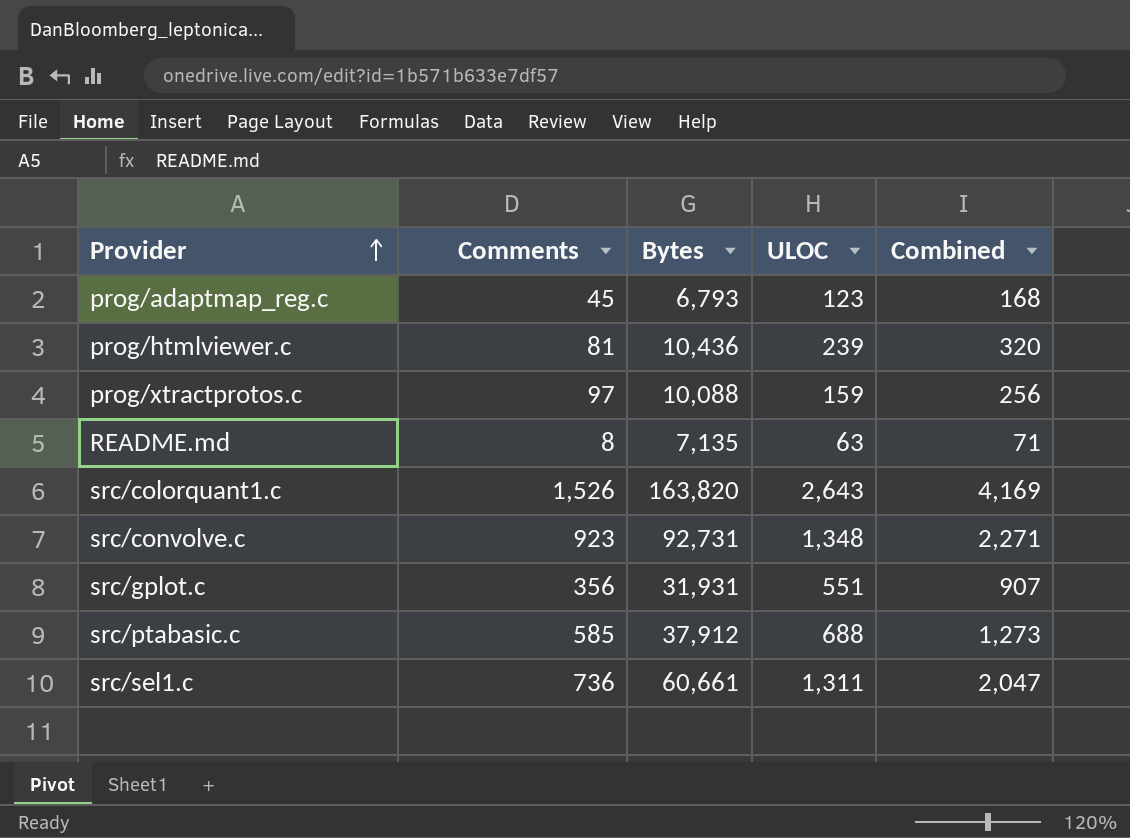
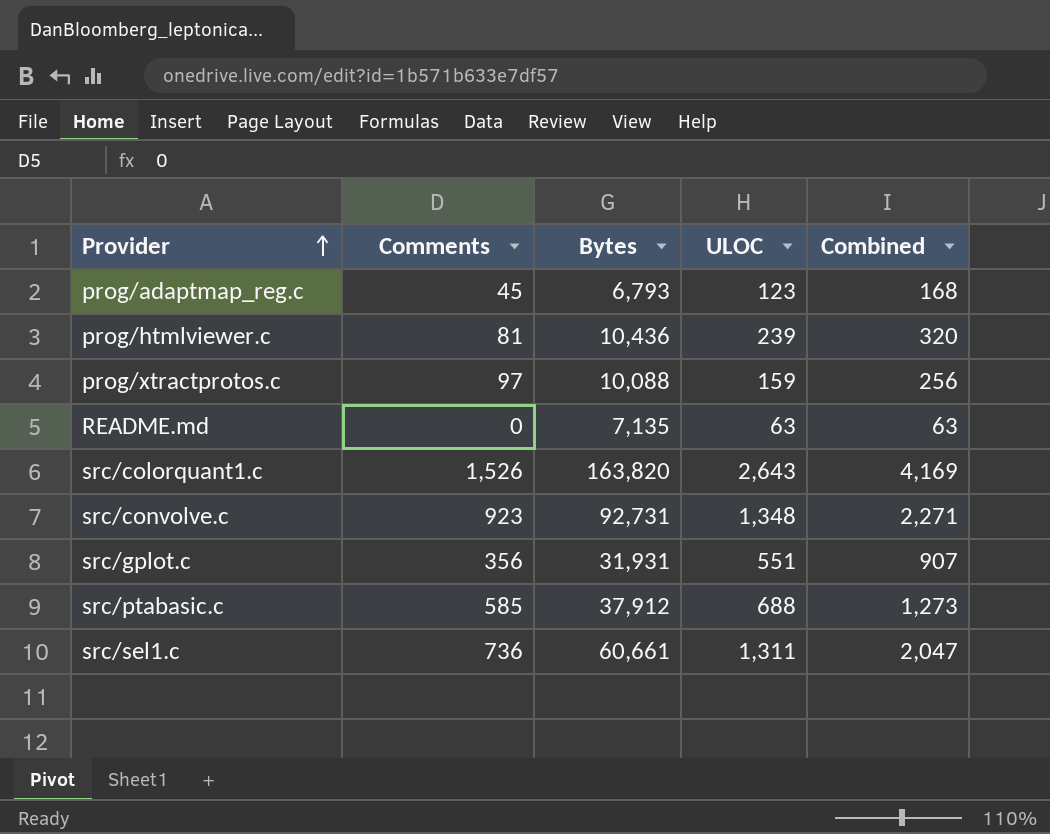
README.md | Comments: 8 -> 0
README.md | Combined: 71 -> 63

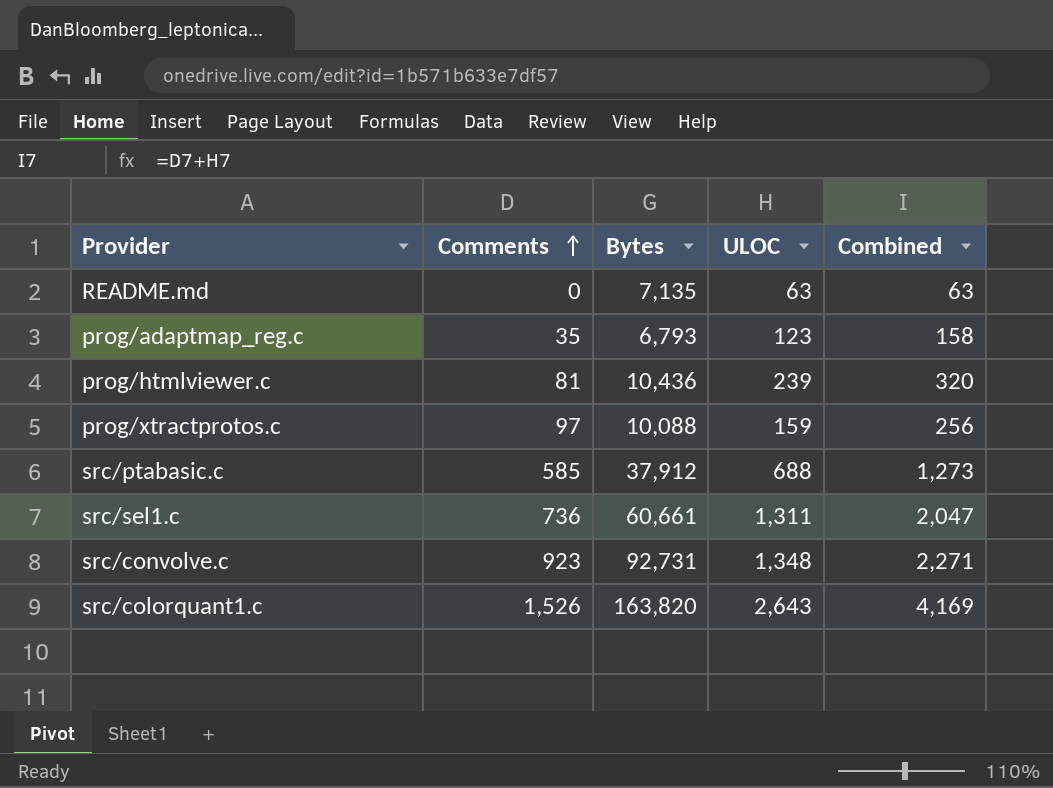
row order: Provider ascending -> Comments ascending
row src/gplot.c: 356 | 31,931 | 551 | 907 -> none
prog/adaptmap_reg.c | Comments: 45 -> 35
prog/adaptmap_reg.c | Combined: 168 -> 158

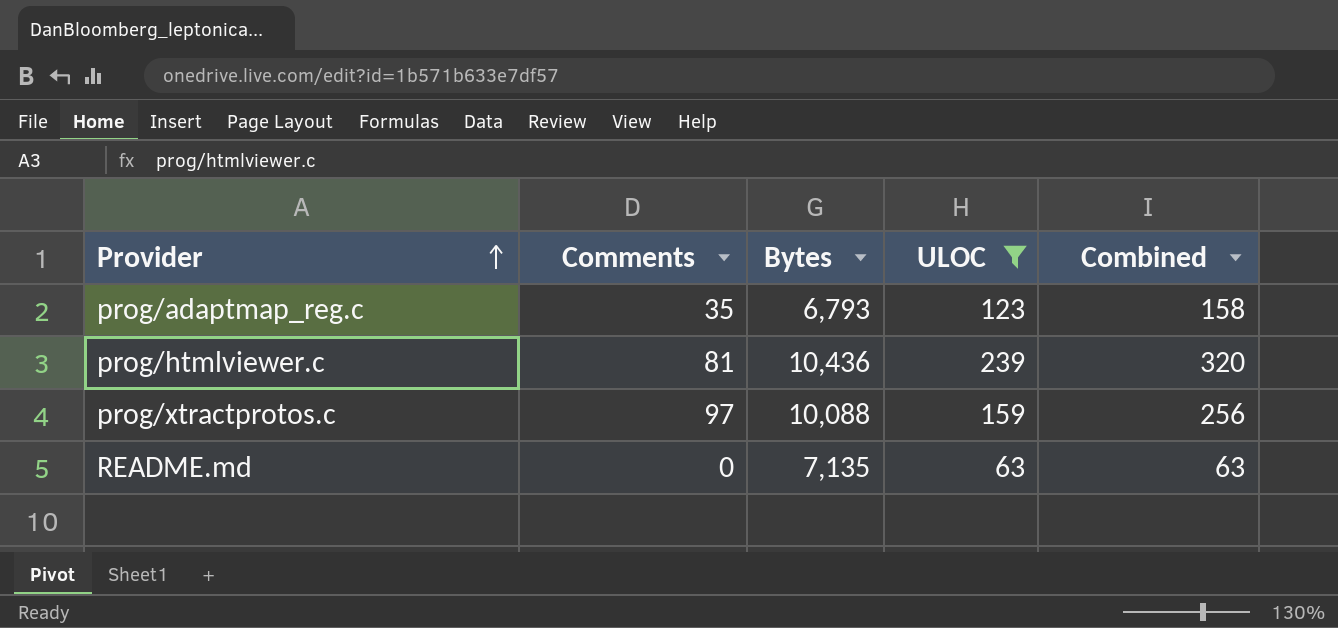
filter: none -> ULOC <= 239
row order: Comments ascending -> Provider ascending

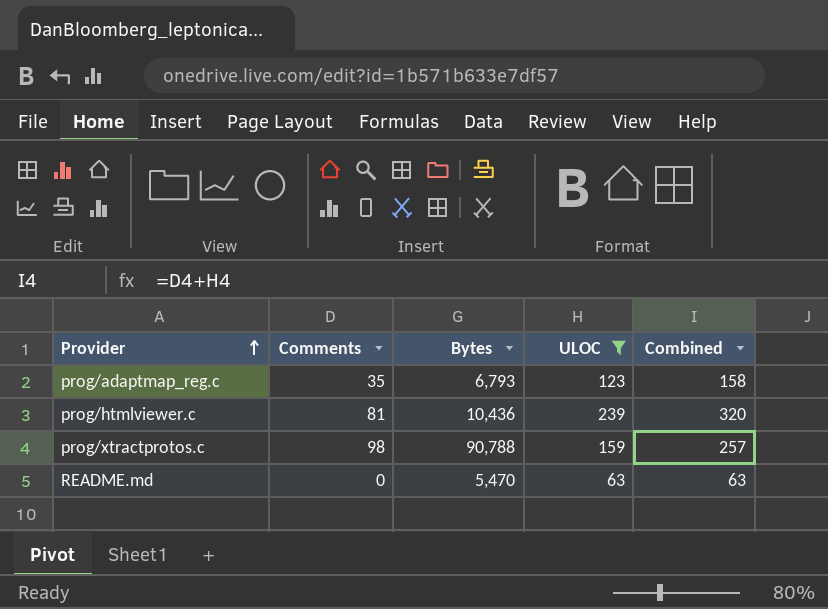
prog/xtractprotos.c | Comments: 97 -> 98
prog/xtractprotos.c | Bytes: 10,088 -> 90,788
prog/xtractprotos.c | Combined: 256 -> 257
README.md | Bytes: 7,135 -> 5,470

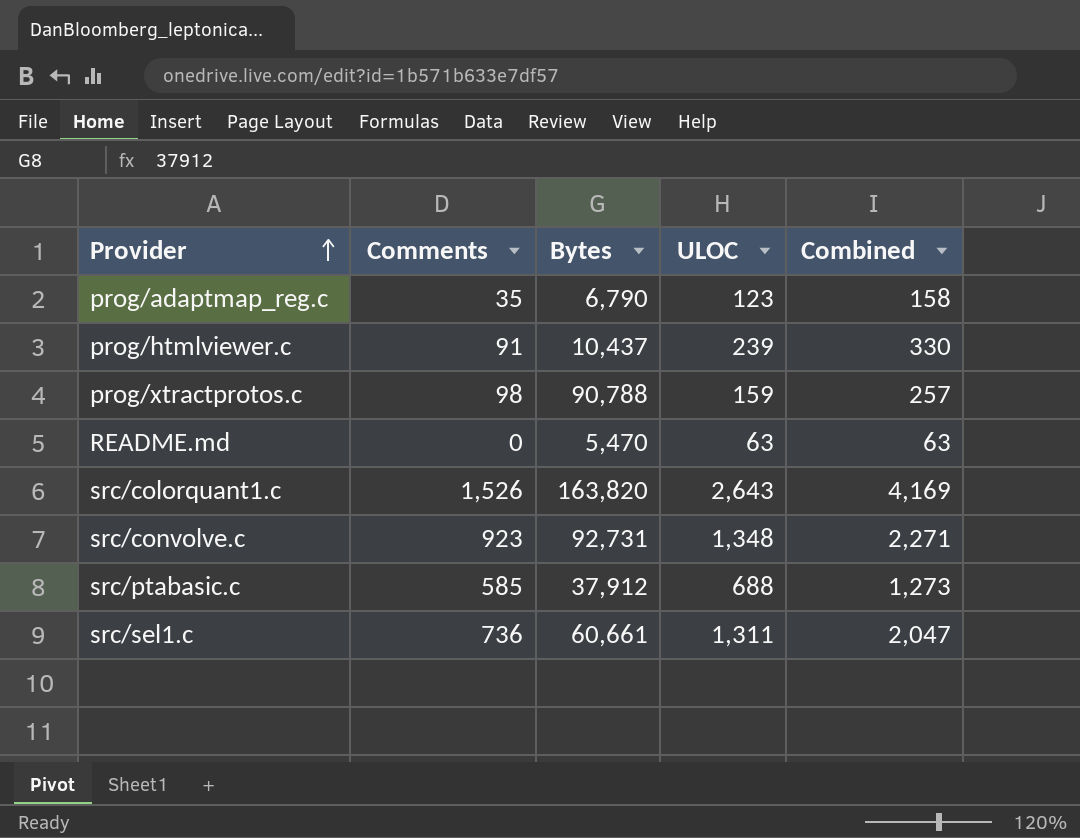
filter: ULOC <= 239 -> none
prog/adaptmap_reg.c | Bytes: 6,793 -> 6,790
prog/htmlviewer.c | Comments: 81 -> 91
prog/htmlviewer.c | Bytes: 10,436 -> 10,437
prog/htmlviewer.c | Combined: 320 -> 330

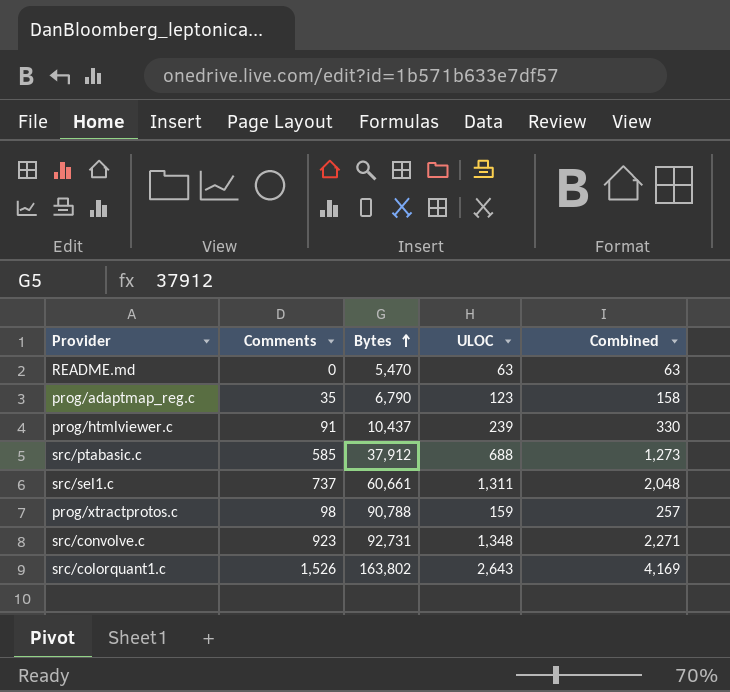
row order: Provider ascending -> Bytes ascending
src/sel1.c | Comments: 736 -> 737
src/sel1.c | Combined: 2,047 -> 2,048
src/colorquant1.c | Bytes: 163,820 -> 163,802

